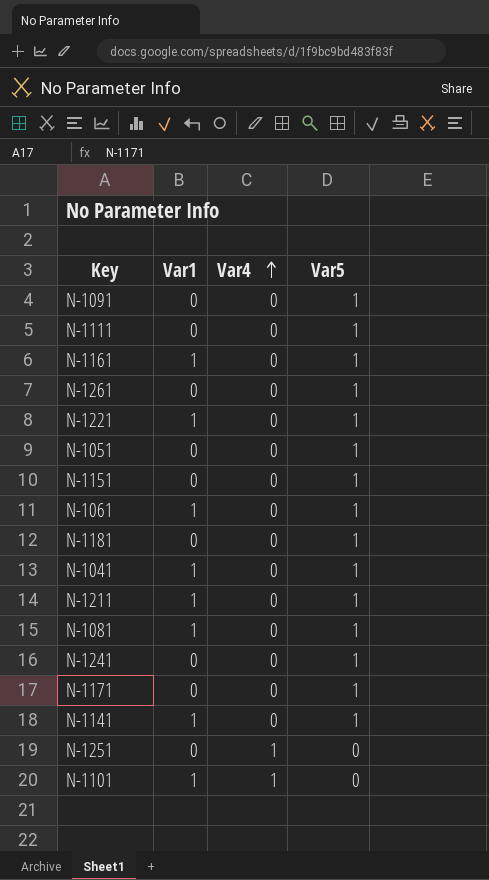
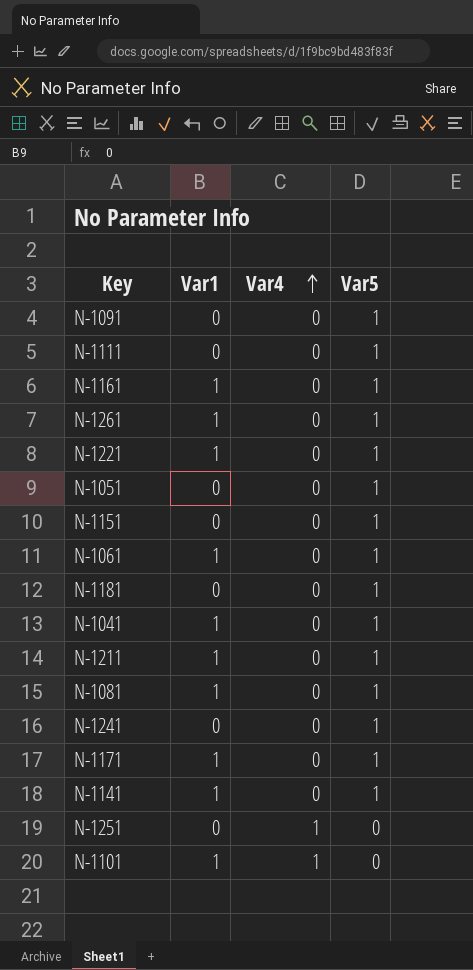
N-1261 | Var1: 0 -> 1
N-1171 | Var1: 0 -> 1

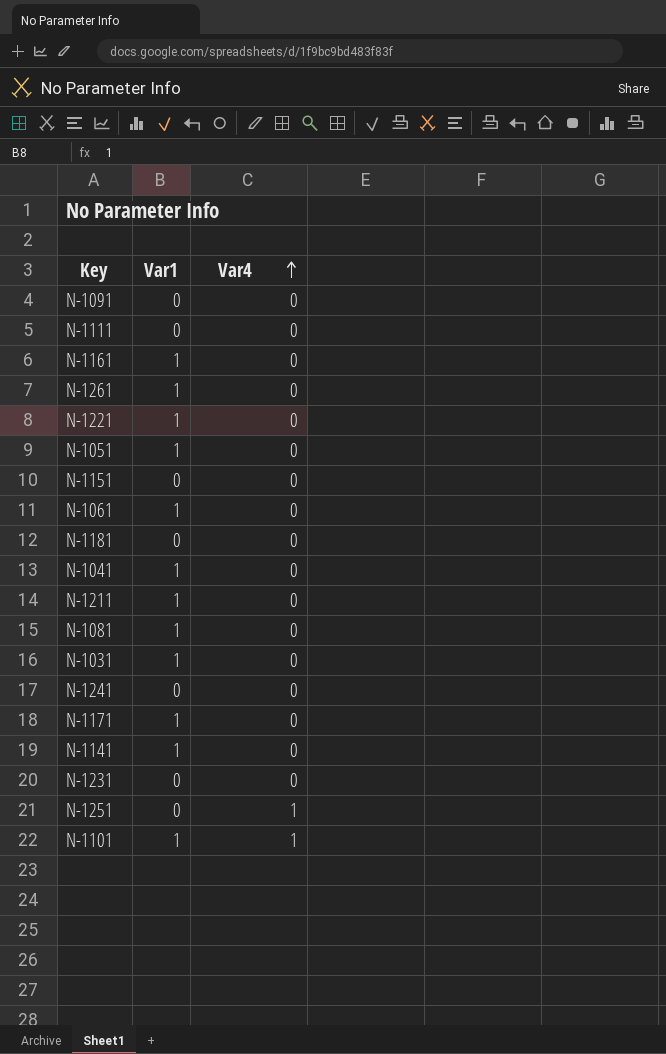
column Var5 | position: 4 -> none
N-1051 | Var1: 0 -> 1
row N-1031: none -> 1 | 0
row N-1231: none -> 0 | 0

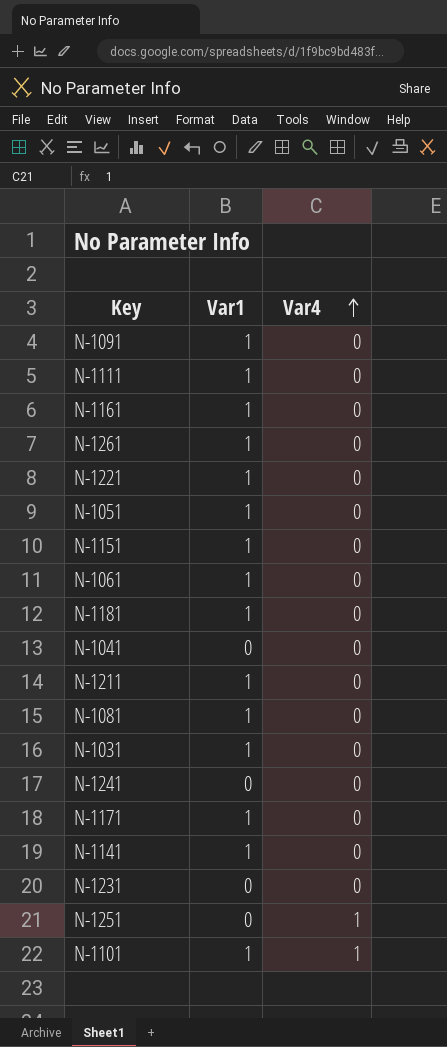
N-1091 | Var1: 0 -> 1
N-1111 | Var1: 0 -> 1
N-1151 | Var1: 0 -> 1
N-1181 | Var1: 0 -> 1
N-1041 | Var1: 1 -> 0

